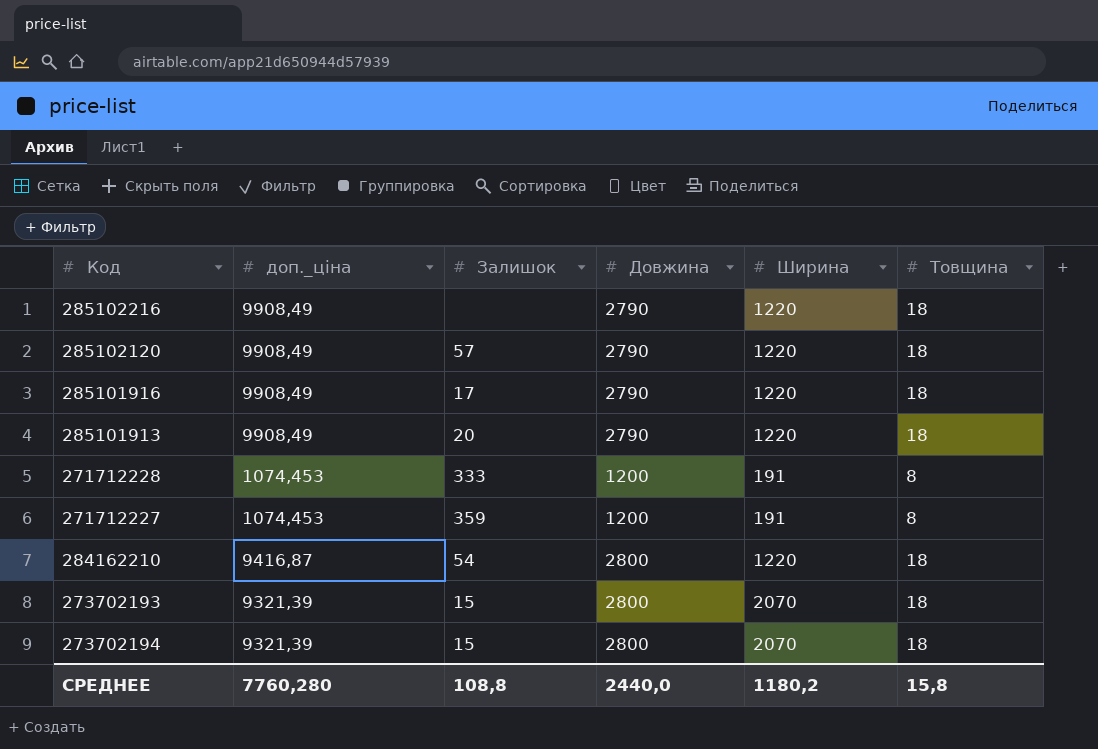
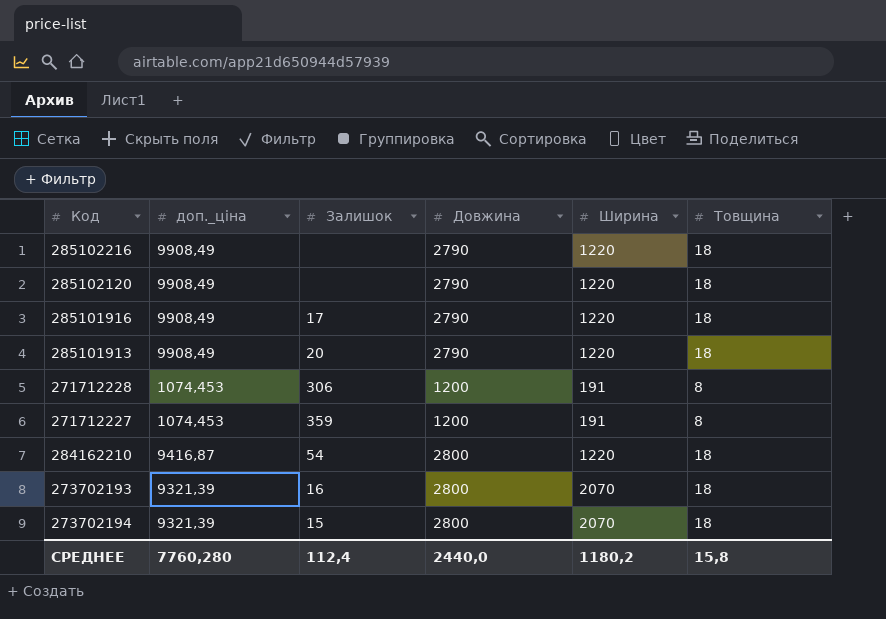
285102120 | Залишок: 57 -> none
271712228 | Залишок: 333 -> 306
273702193 | Залишок: 15 -> 16
СРЕДНЕЕ | Залишок: 108,8 -> 112,4

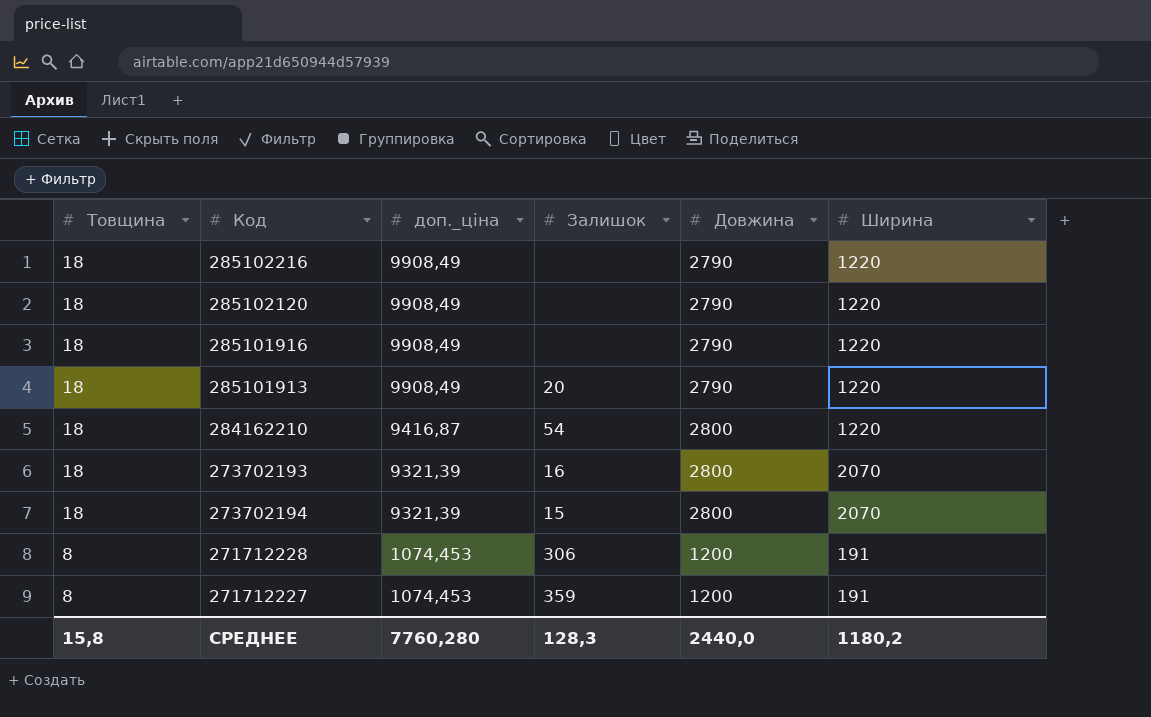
row order: none -> Товщина descending
column Товщина | position: 6 -> 1
285101916 | Залишок: 17 -> none
СРЕДНЕЕ | Залишок: 112,4 -> 128,3

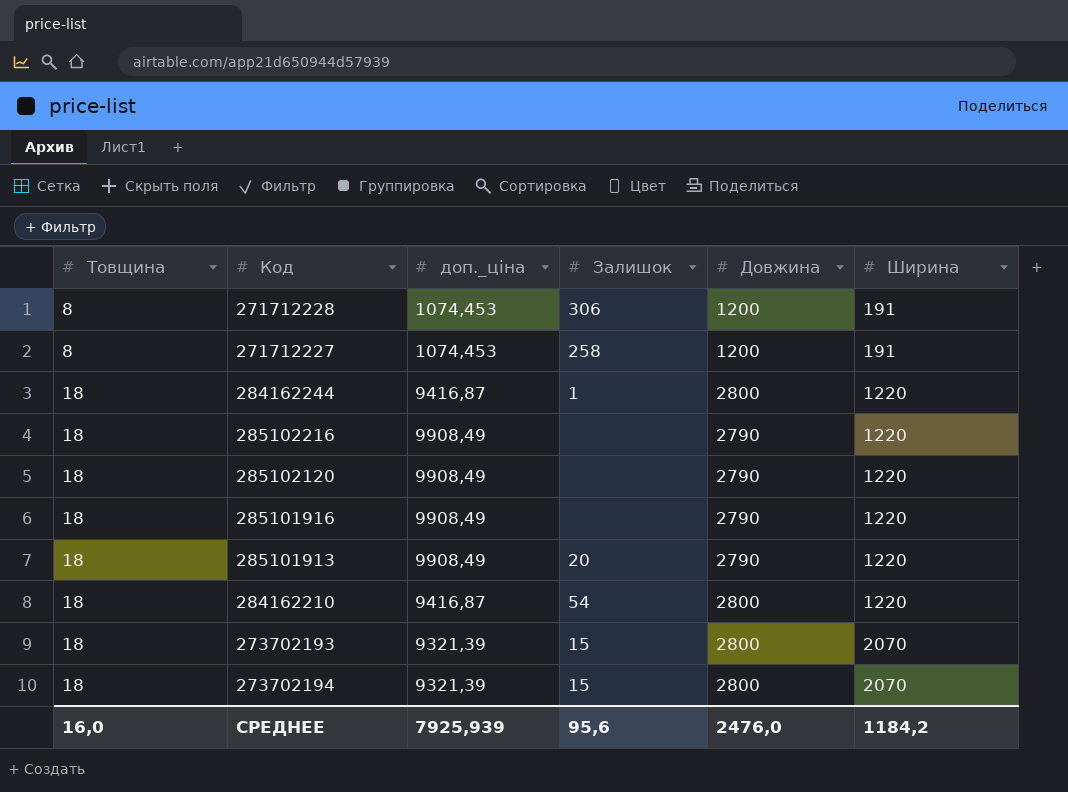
row order: Товщина descending -> Товщина ascending
271712227 | Залишок: 359 -> 258
row 284162244: none -> 18 | 9416,87 | 1 | 2800 | 1220
273702193 | Залишок: 16 -> 15
СРЕДНЕЕ | Товщина: 15,8 -> 16,0
СРЕДНЕЕ | доп._ціна: 7760,280 -> 7925,939
СРЕДНЕЕ | Залишок: 128,3 -> 95,6
СРЕДНЕЕ | Довжина: 2440,0 -> 2476,0
СРЕДНЕЕ | Ширина: 1180,2 -> 1184,2

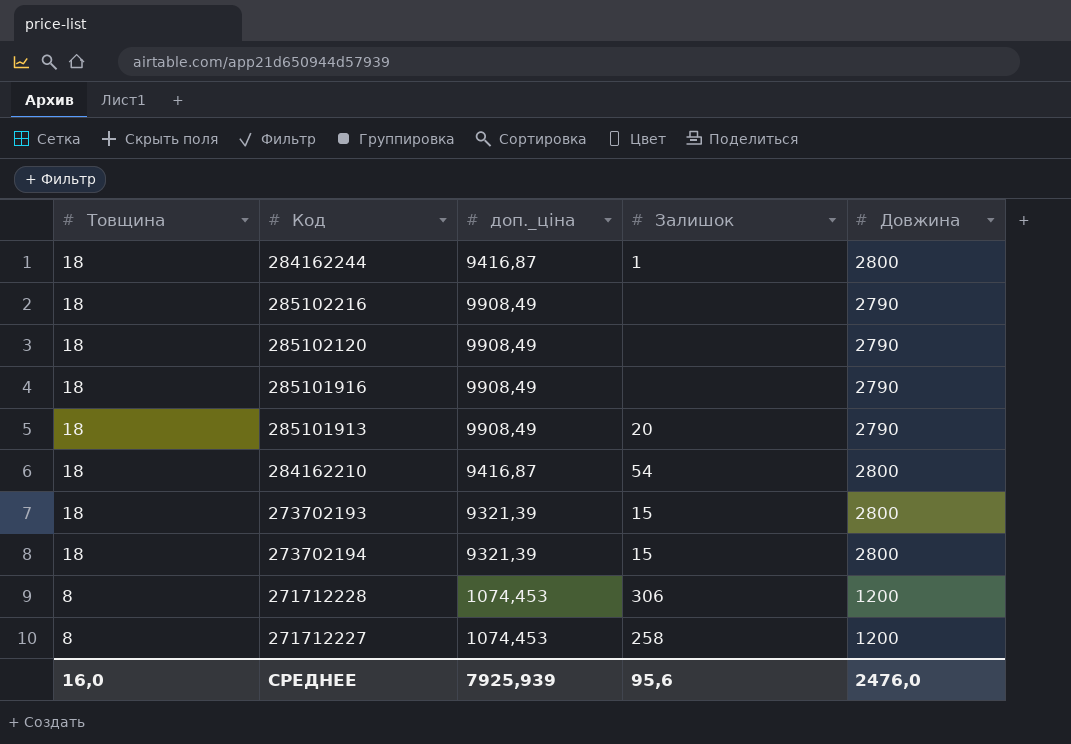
row order: Товщина ascending -> Товщина descending
column Ширина | position: 6 -> none

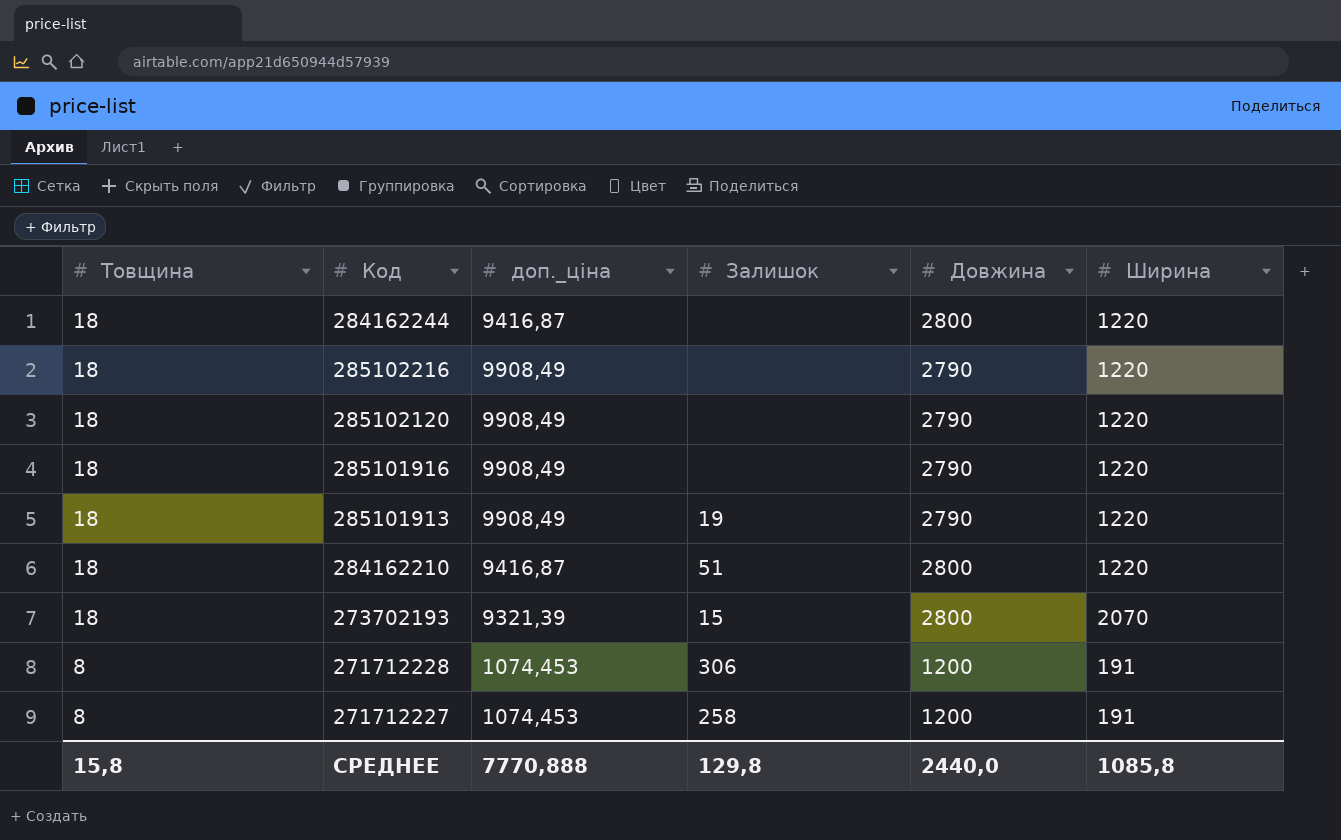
column Ширина | position: none -> 6
row 273702194: 18 | 9321,39 | 15 | 2800 -> none
284162244 | Залишок: 1 -> none
285101913 | Залишок: 20 -> 19
284162210 | Залишок: 54 -> 51
СРЕДНЕЕ | Товщина: 16,0 -> 15,8
СРЕДНЕЕ | доп._ціна: 7925,939 -> 7770,888
СРЕДНЕЕ | Залишок: 95,6 -> 129,8
СРЕДНЕЕ | Довжина: 2476,0 -> 2440,0

